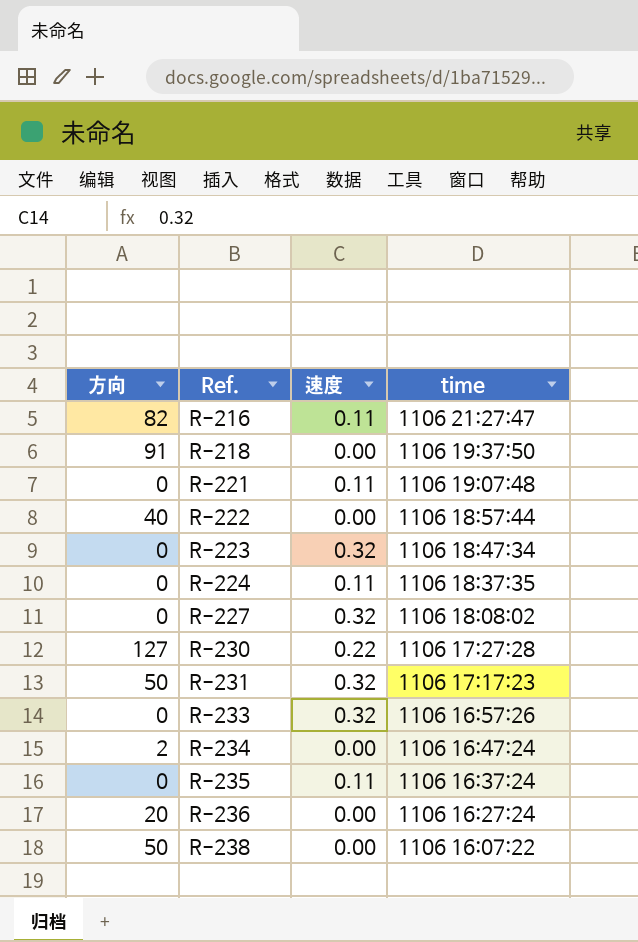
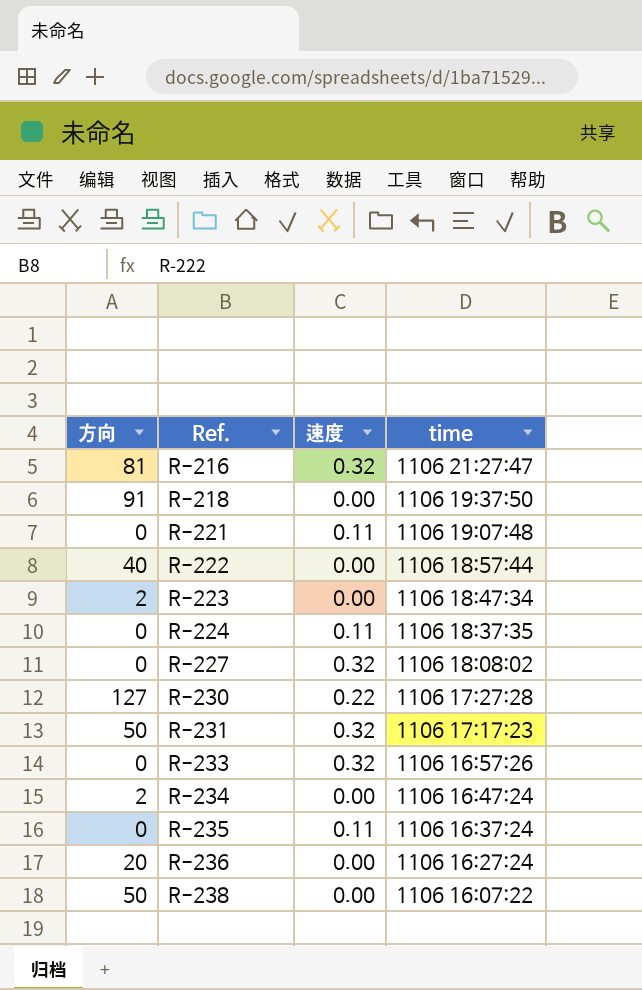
R-216 | 方向: 82 -> 81
R-216 | 速度: 0.11 -> 0.32
R-223 | 方向: 0 -> 2
R-223 | 速度: 0.32 -> 0.00

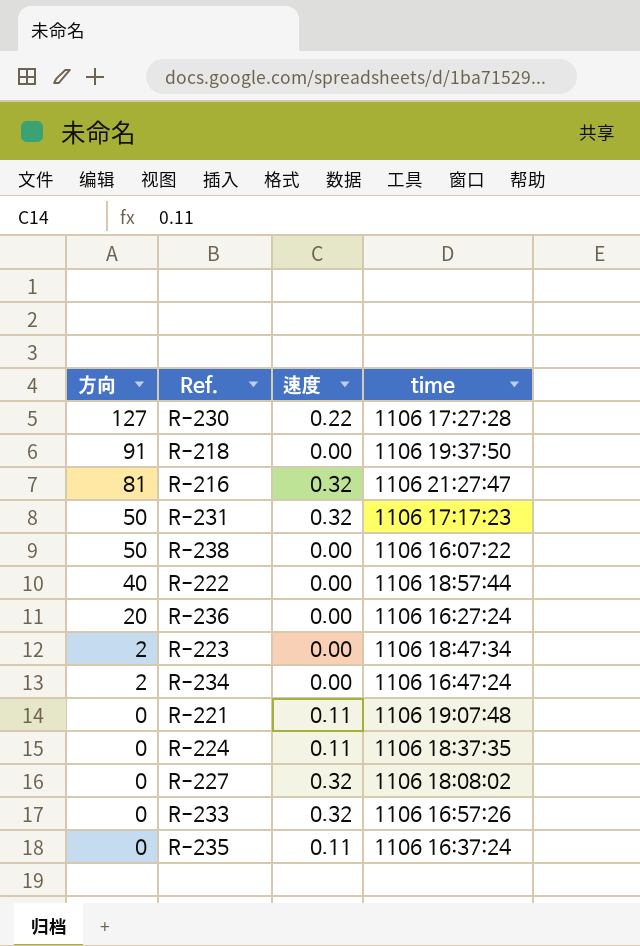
row order: Ref. ascending -> 方向 descending

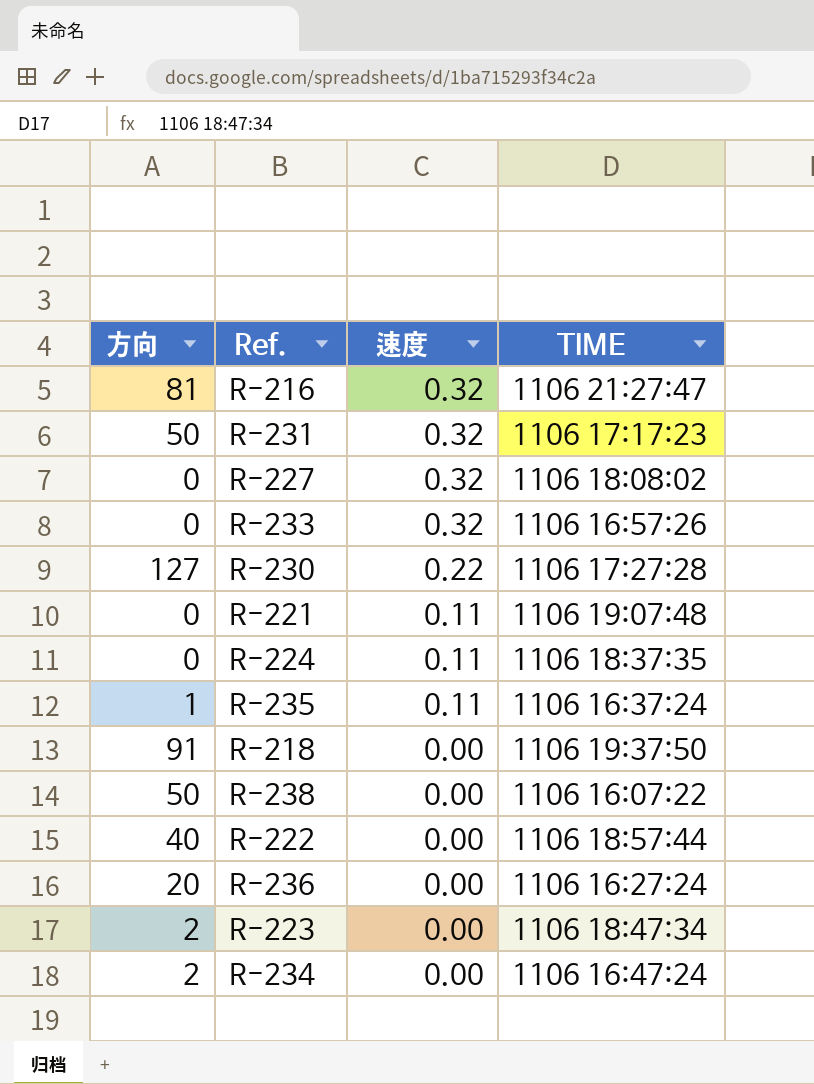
row order: 方向 descending -> 速度 descending
column name: time -> TIME
R-235 | 方向: 0 -> 1

